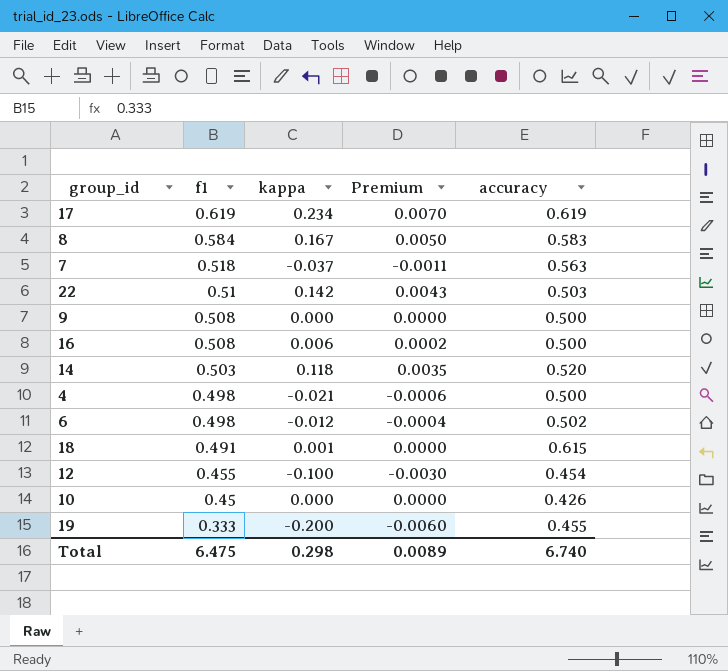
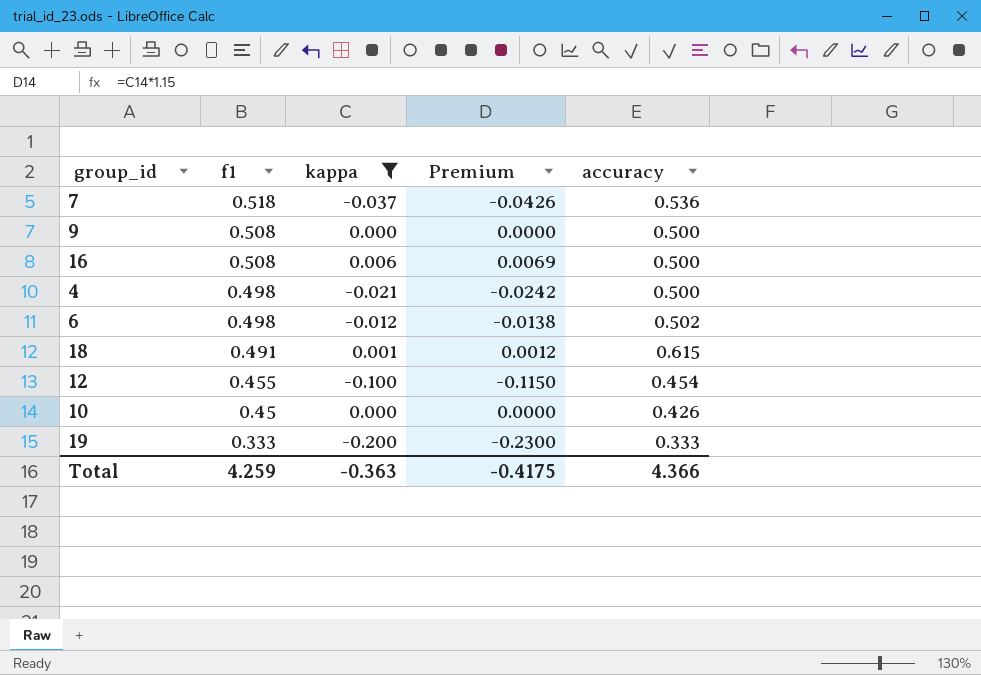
filter: none -> kappa <= 0.006
column Premium | formula: [kappa] * 0.03 -> [kappa] * 1.15
7 | accuracy: 0.563 -> 0.536
19 | accuracy: 0.455 -> 0.333
Total | f1: 6.475 -> 4.259
Total | kappa: 0.298 -> -0.363
Total | Premium: 0.0089 -> -0.4175
Total | accuracy: 6.740 -> 4.366

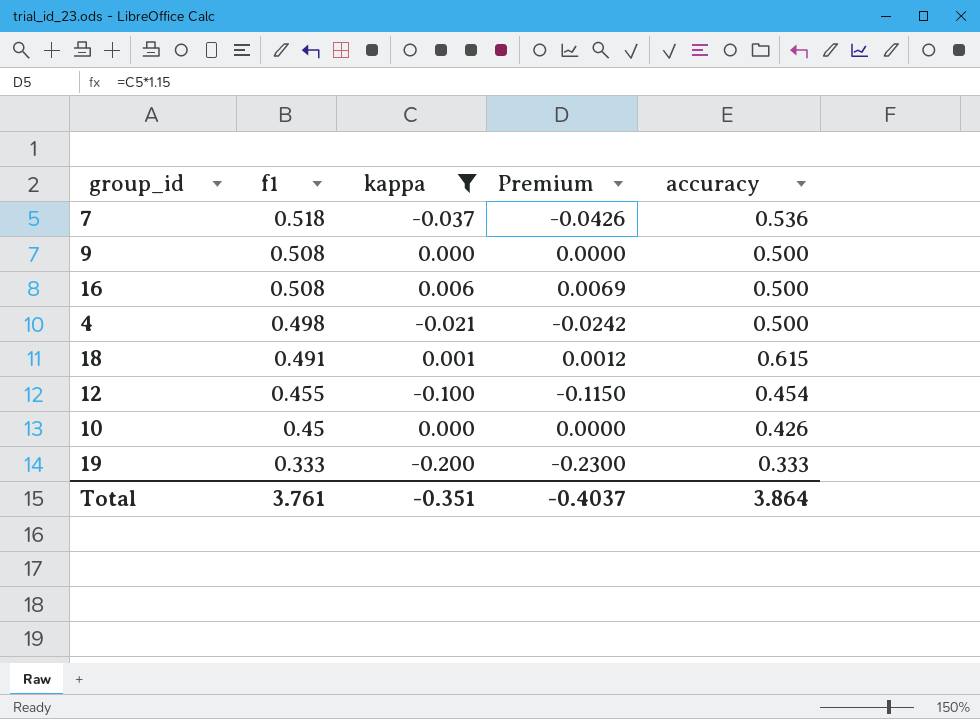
row 6: 0.498 | -0.012 | -0.0138 | 0.502 -> none
Total | f1: 4.259 -> 3.761
Total | kappa: -0.363 -> -0.351
Total | Premium: -0.4175 -> -0.4037
Total | accuracy: 4.366 -> 3.864

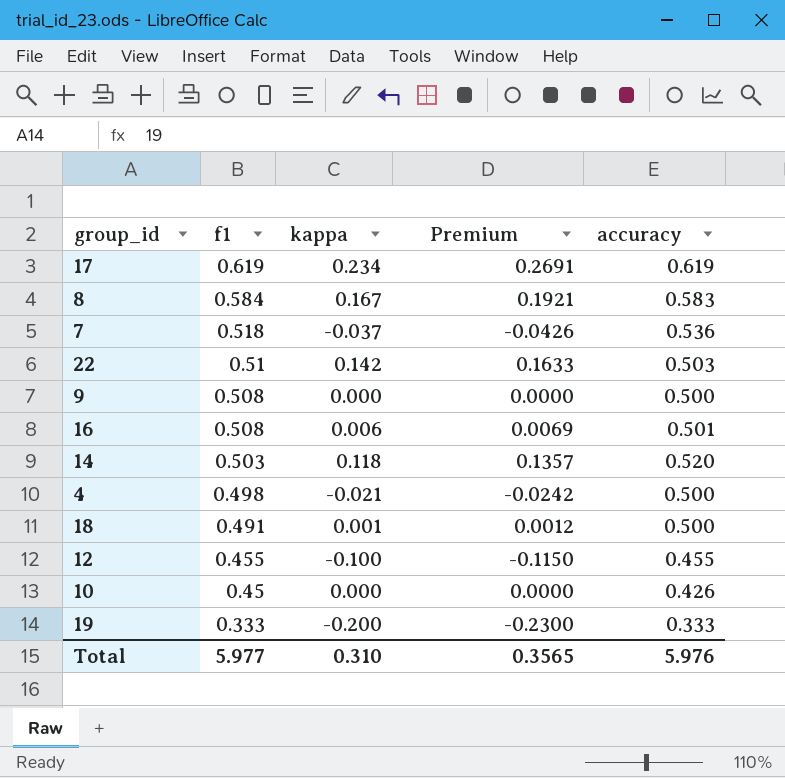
filter: kappa <= 0.006 -> none
16 | accuracy: 0.500 -> 0.501
18 | accuracy: 0.615 -> 0.500
12 | accuracy: 0.454 -> 0.455
Total | f1: 3.761 -> 5.977
Total | kappa: -0.351 -> 0.310
Total | Premium: -0.4037 -> 0.3565
Total | accuracy: 3.864 -> 5.976

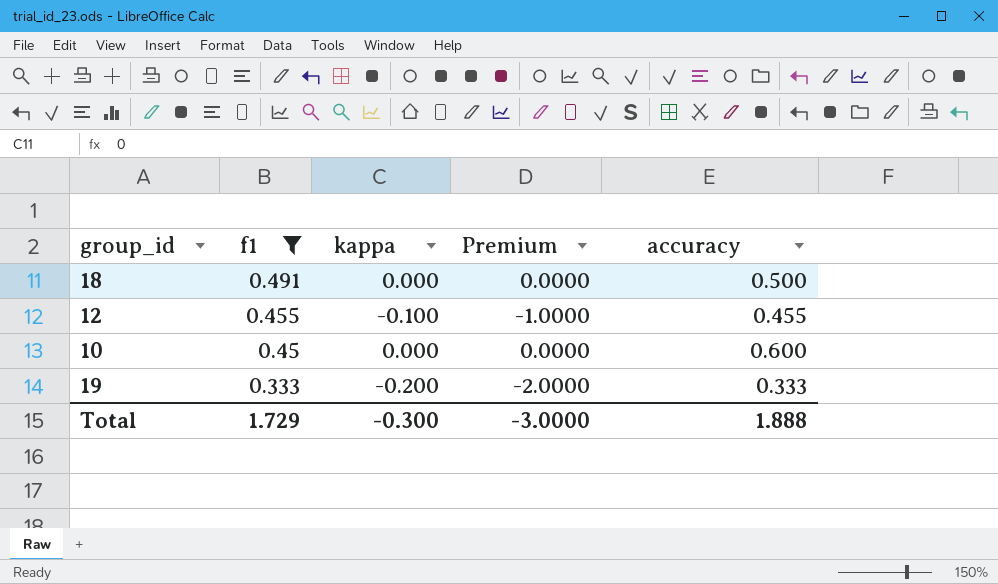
filter: none -> f1 <= 0.491
column Premium | formula: [kappa] * 1.15 -> [kappa] * 10
18 | kappa: 0.001 -> 0.000
10 | accuracy: 0.426 -> 0.600
Total | f1: 5.977 -> 1.729
Total | kappa: 0.310 -> -0.300
Total | Premium: 0.3565 -> -3.0000
Total | accuracy: 5.976 -> 1.888

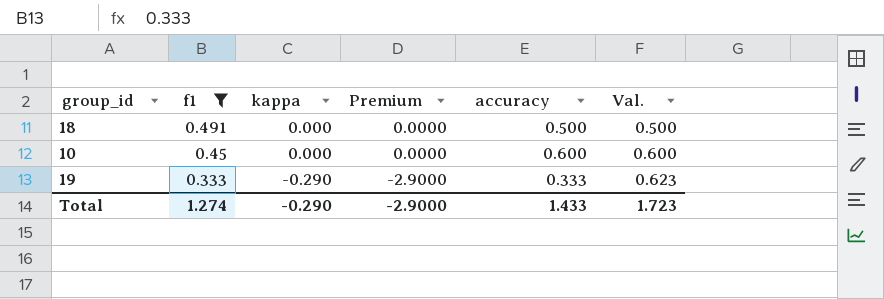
column Val. | formula: none -> [accuracy] - [kappa]
row 12: 0.455 | -0.100 | -1.0000 | 0.455 -> none
19 | kappa: -0.200 -> -0.290
19 | Premium: -2.0000 -> -2.9000
Total | f1: 1.729 -> 1.274
Total | kappa: -0.300 -> -0.290
Total | Premium: -3.0000 -> -2.9000
Total | accuracy: 1.888 -> 1.433

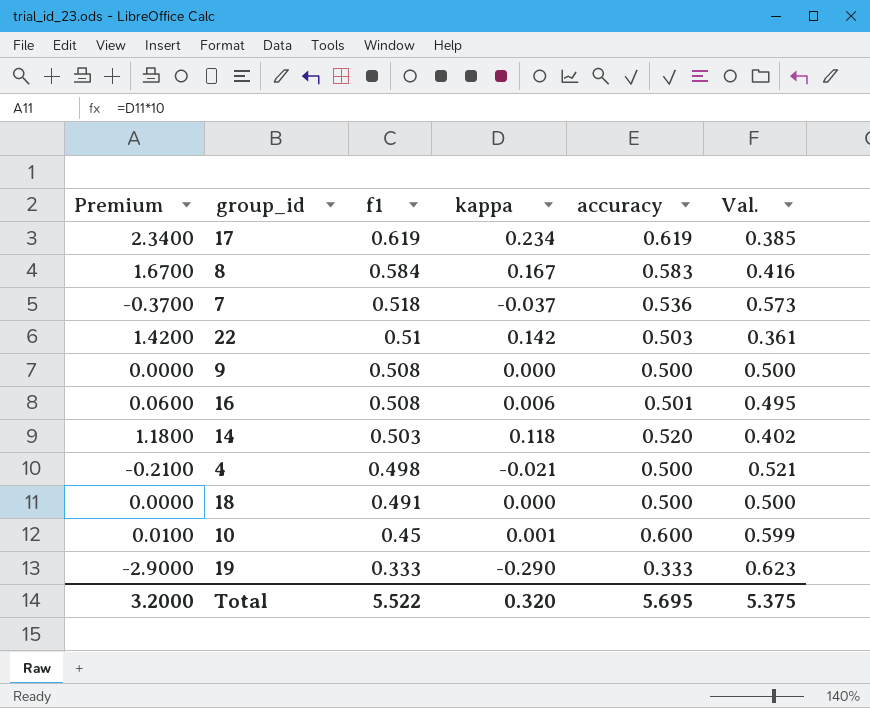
filter: f1 <= 0.491 -> none
column Premium | position: 4 -> 1
10 | Premium: 0.0000 -> 0.0100
10 | kappa: 0.000 -> 0.001
10 | Val.: 0.600 -> 0.599
Total | Premium: -2.9000 -> 3.2000
Total | f1: 1.274 -> 5.522
Total | kappa: -0.290 -> 0.320
Total | accuracy: 1.433 -> 5.695
Total | Val.: 1.723 -> 5.375

